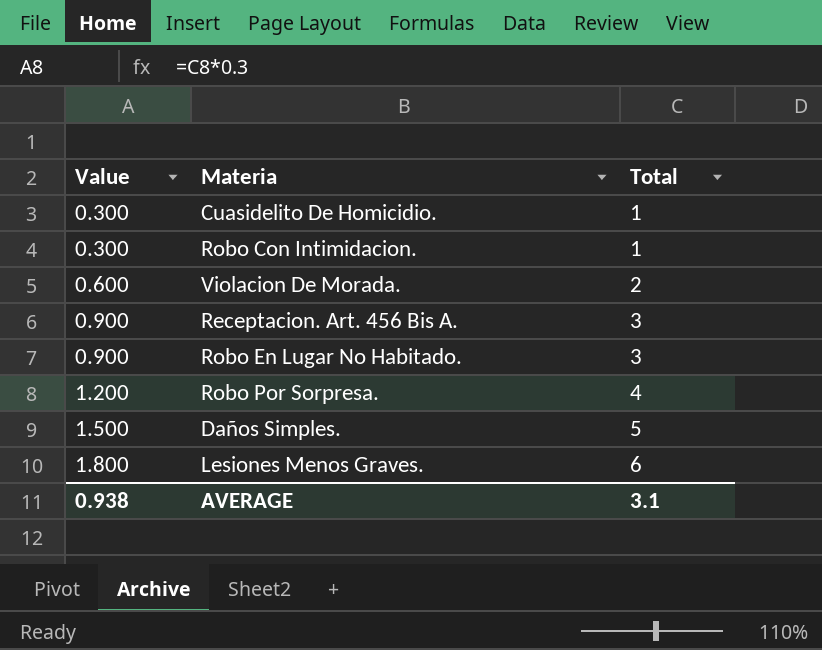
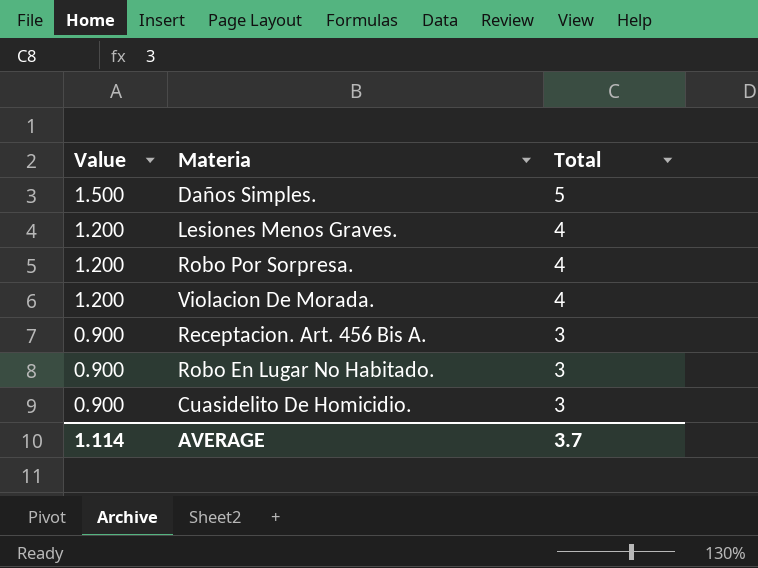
row order: Value ascending -> Value descending
row Robo Con Intimidacion.: 0.300 | 1 -> none
Lesiones Menos Graves. | Value: 1.800 -> 1.200
Lesiones Menos Graves. | Total: 6 -> 4
Violacion De Morada. | Value: 0.600 -> 1.200
Violacion De Morada. | Total: 2 -> 4
Cuasidelito De Homicidio. | Value: 0.300 -> 0.900
Cuasidelito De Homicidio. | Total: 1 -> 3
AVERAGE | Value: 0.938 -> 1.114
AVERAGE | Total: 3.1 -> 3.7

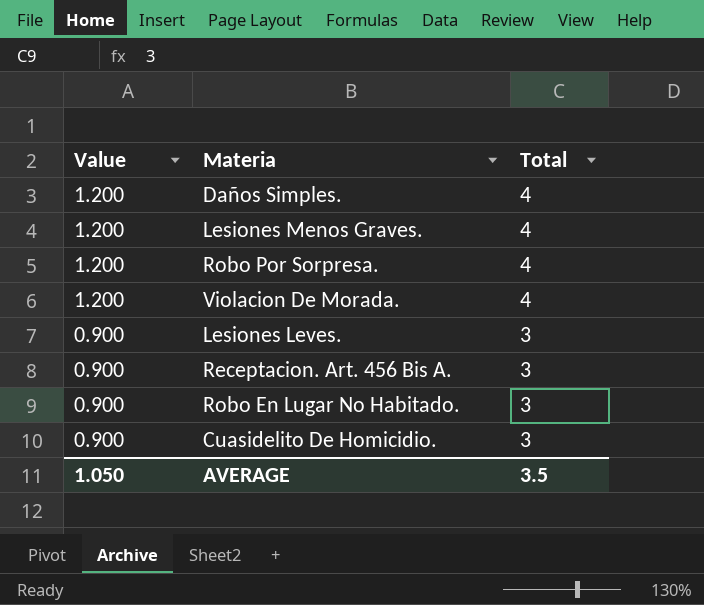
Daños Simples. | Value: 1.500 -> 1.200
Daños Simples. | Total: 5 -> 4
row Lesiones Leves.: none -> 0.900 | 3
AVERAGE | Value: 1.114 -> 1.050
AVERAGE | Total: 3.7 -> 3.5

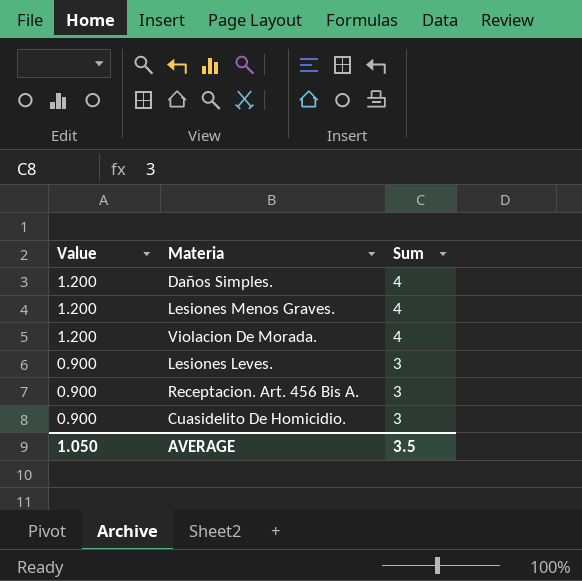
column name: Total -> Sum
row Robo Por Sorpresa.: 1.200 | 4 -> none
row Robo En Lugar No Habitado.: 0.900 | 3 -> none

